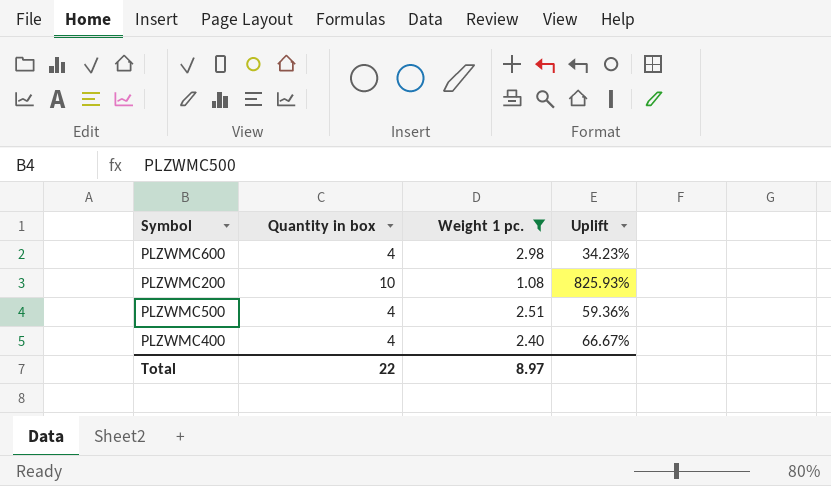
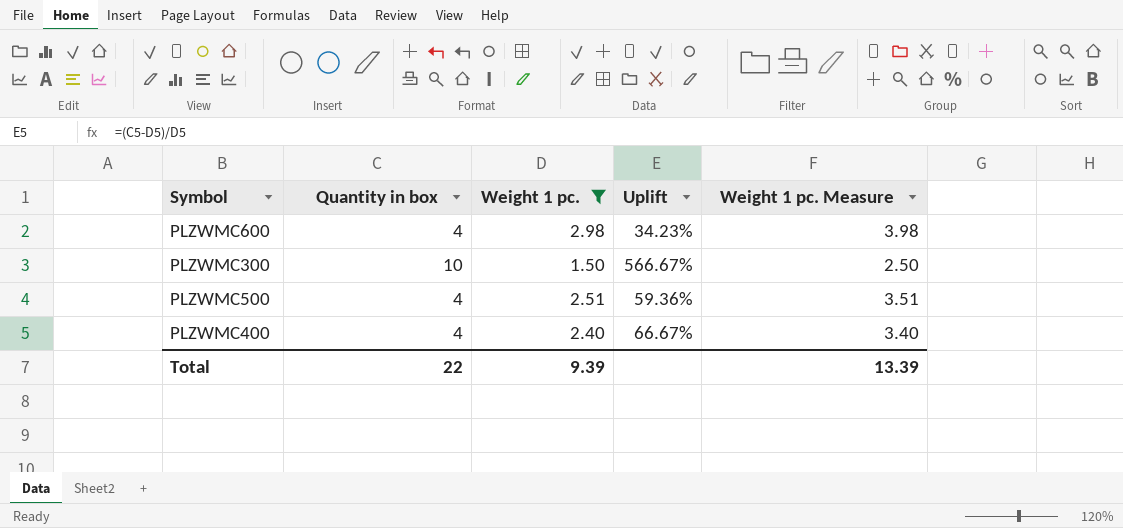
column Weight 1 pc. Measure | formula: none -> [Weight 1 pc.] + 1
row PLZWMC200: 10 | 1.08 | 825.93% -> none
row PLZWMC300: none -> 10 | 1.50 | 566.67% | 2.50
Total | Weight 1 pc.: 8.97 -> 9.39

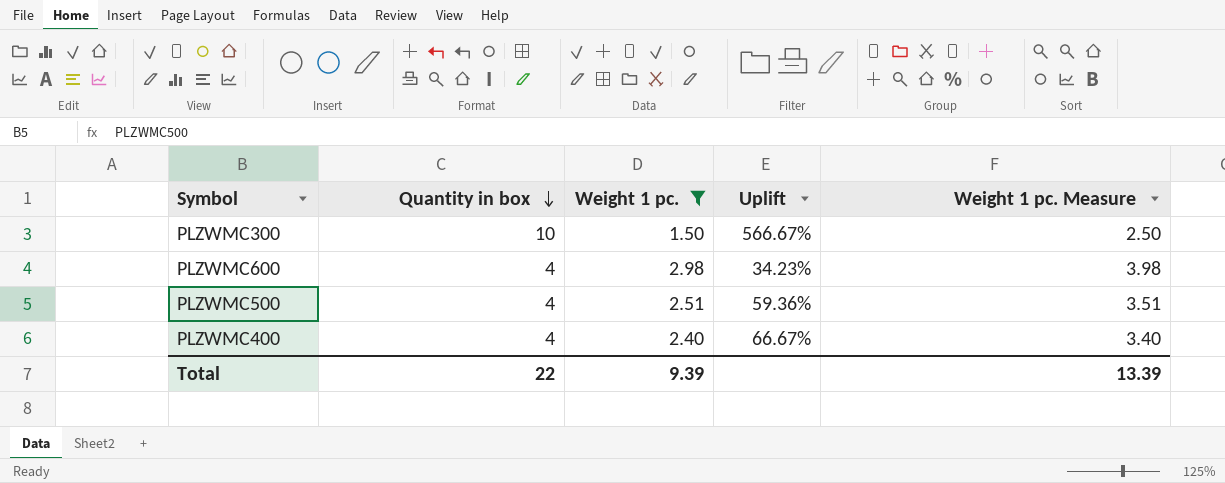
row order: none -> Quantity in box descending

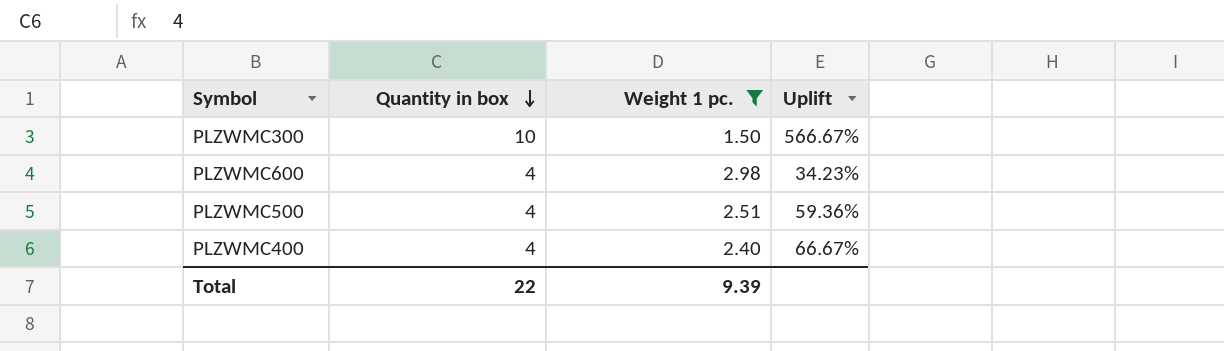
column Weight 1 pc. Measure | formula: [Weight 1 pc.] + 1 -> none

